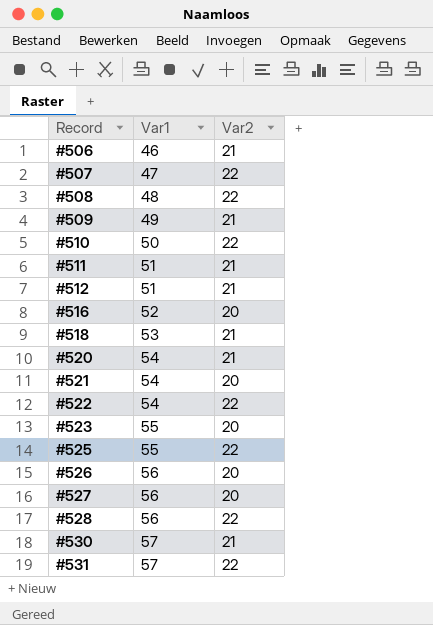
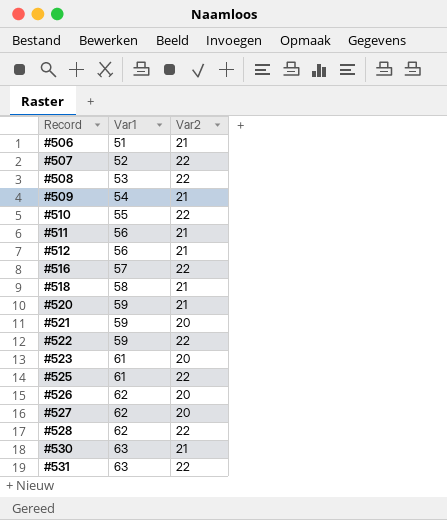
#506 | Var1: 46 -> 51
#507 | Var1: 47 -> 52
#508 | Var1: 48 -> 53
#509 | Var1: 49 -> 54
#510 | Var1: 50 -> 55
#511 | Var1: 51 -> 56
#512 | Var1: 51 -> 56
#516 | Var1: 52 -> 57
#516 | Var2: 20 -> 22
#518 | Var1: 53 -> 58
#520 | Var1: 54 -> 59
#521 | Var1: 54 -> 59
#522 | Var1: 54 -> 59
#523 | Var1: 55 -> 61
#525 | Var1: 55 -> 61
#526 | Var1: 56 -> 62
#527 | Var1: 56 -> 62
#528 | Var1: 56 -> 62
#530 | Var1: 57 -> 63
#531 | Var1: 57 -> 63

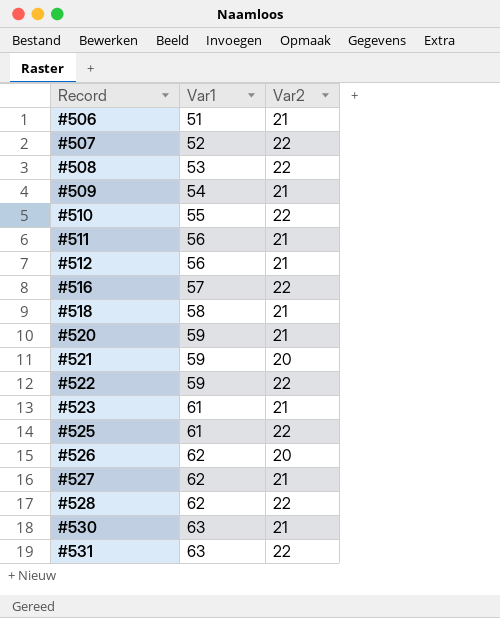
#523 | Var2: 20 -> 21
#527 | Var2: 20 -> 21

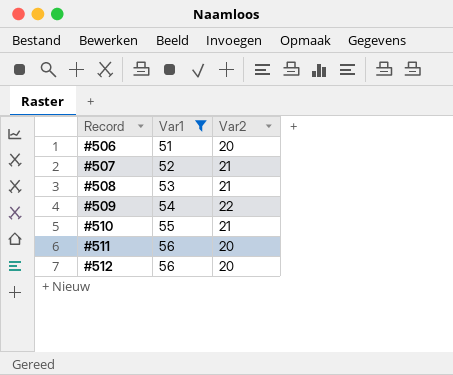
filter: none -> Var1 <= 56
#506 | Var2: 21 -> 20
#507 | Var2: 22 -> 21
#508 | Var2: 22 -> 21
#509 | Var2: 21 -> 22
#510 | Var2: 22 -> 21
#511 | Var2: 21 -> 20
#512 | Var2: 21 -> 20

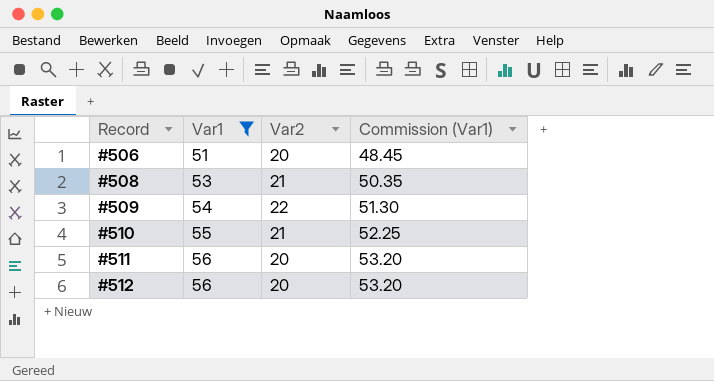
column Commission (Var1) | formula: none -> [Var1] * 0.95
row #507: 52 | 21 -> none

